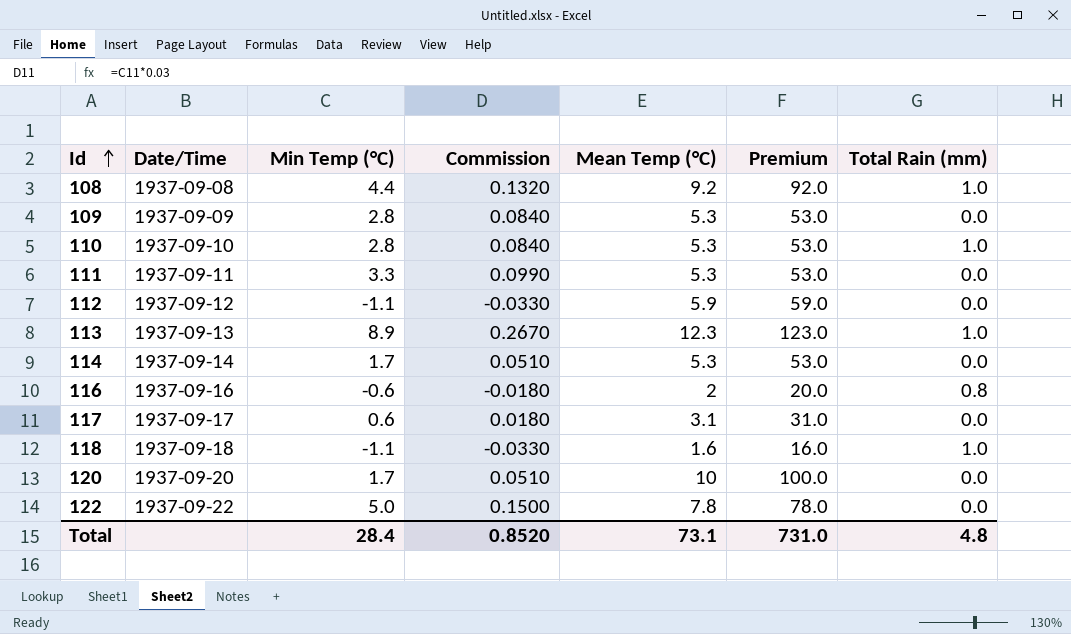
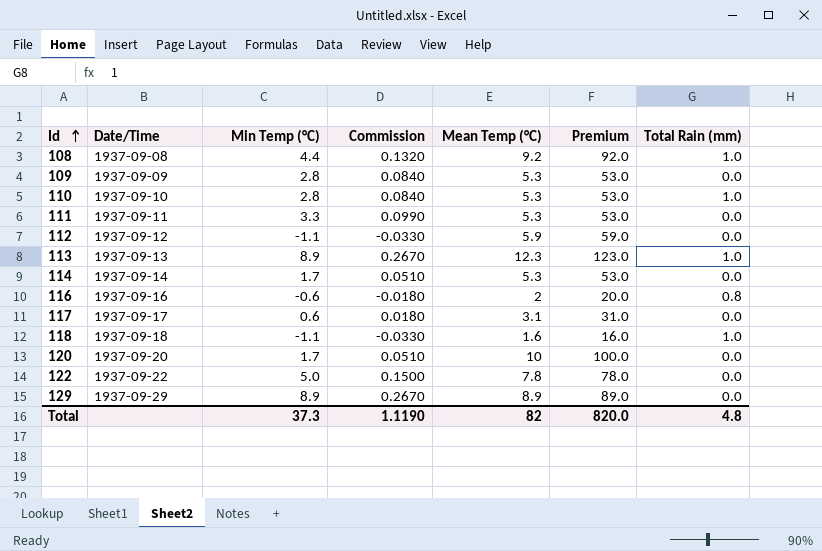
row 129: none -> 1937-09-29 | 8.9 | 0.2670 | 8.9 | 89.0 | 0.0
Total | Min Temp (°C): 28.4 -> 37.3
Total | Commission: 0.8520 -> 1.1190
Total | Mean Temp (°C): 73.1 -> 82
Total | Premium: 731.0 -> 820.0

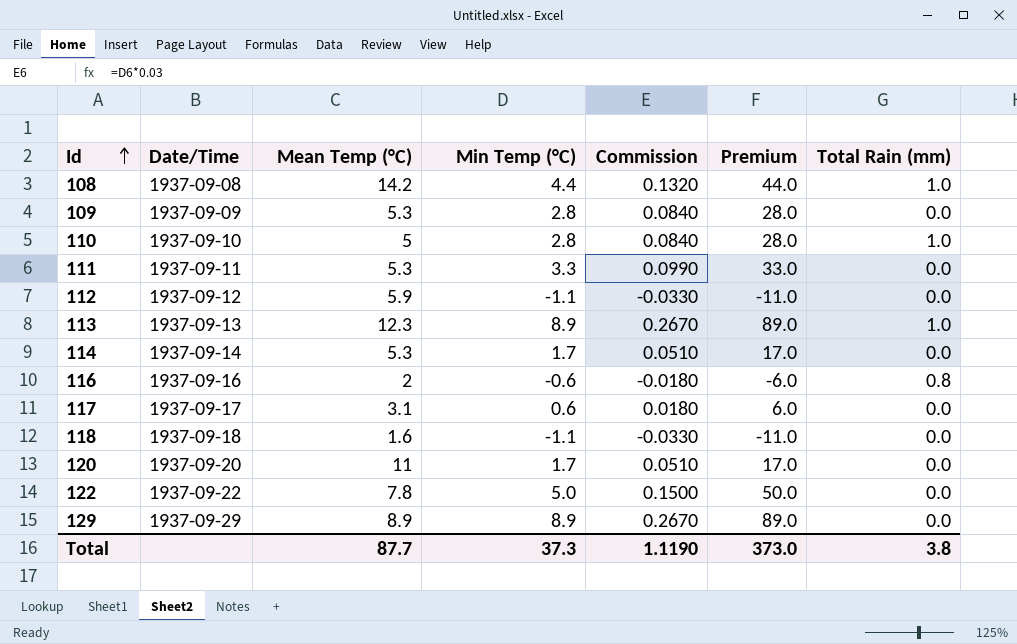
column Mean Temp (°C) | position: 5 -> 3
column Premium | formula: [Mean Temp (°C)] * 10 -> [Min Temp (°C)] * 10
108 | Mean Temp (°C): 9.2 -> 14.2
110 | Mean Temp (°C): 5.3 -> 5
118 | Total Rain (mm): 1.0 -> 0.0
120 | Mean Temp (°C): 10 -> 11
Total | Mean Temp (°C): 82 -> 87.7
Total | Premium: 820.0 -> 373.0
Total | Total Rain (mm): 4.8 -> 3.8

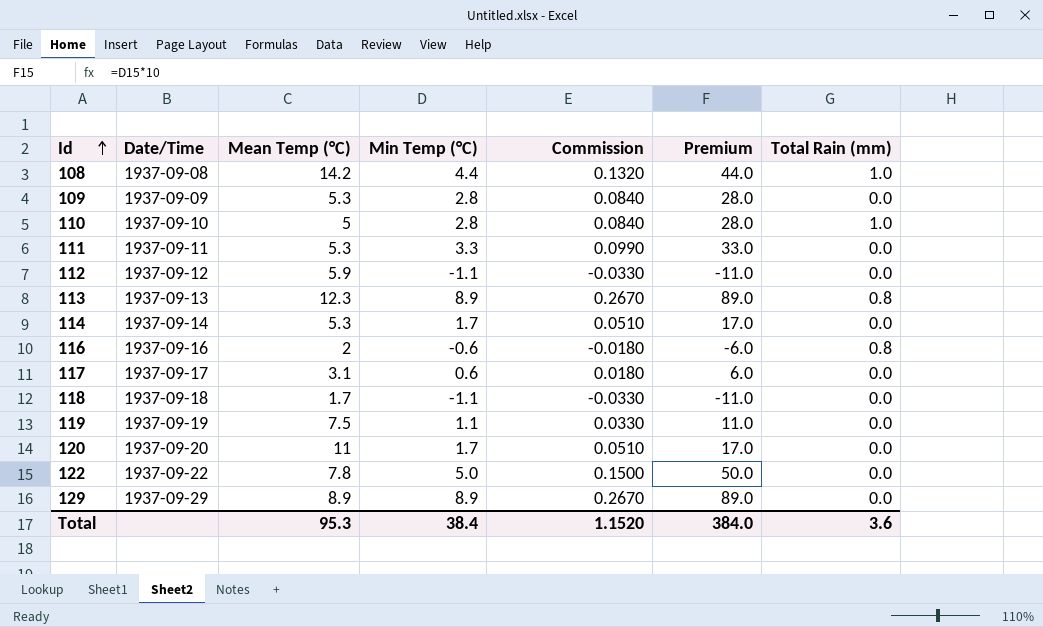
113 | Total Rain (mm): 1.0 -> 0.8
118 | Mean Temp (°C): 1.6 -> 1.7
row 119: none -> 1937-09-19 | 7.5 | 1.1 | 0.0330 | 11.0 | 0.0
Total | Mean Temp (°C): 87.7 -> 95.3
Total | Min Temp (°C): 37.3 -> 38.4
Total | Commission: 1.1190 -> 1.1520
Total | Premium: 373.0 -> 384.0
Total | Total Rain (mm): 3.8 -> 3.6

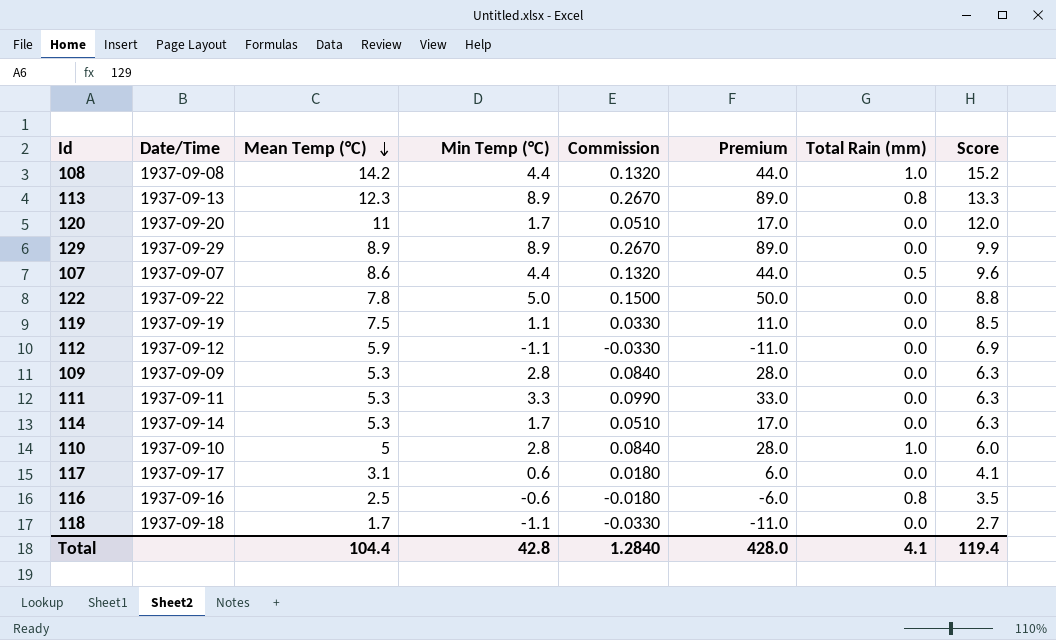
row order: Id ascending -> Mean Temp (°C) descending
column Score | formula: none -> [Mean Temp (°C)] + 1
row 107: none -> 1937-09-07 | 8.6 | 4.4 | 0.1320 | 44.0 | 0.5 | 9.6
116 | Mean Temp (°C): 2 -> 2.5
Total | Mean Temp (°C): 95.3 -> 104.4
Total | Min Temp (°C): 38.4 -> 42.8
Total | Commission: 1.1520 -> 1.2840
Total | Premium: 384.0 -> 428.0
Total | Total Rain (mm): 3.6 -> 4.1

